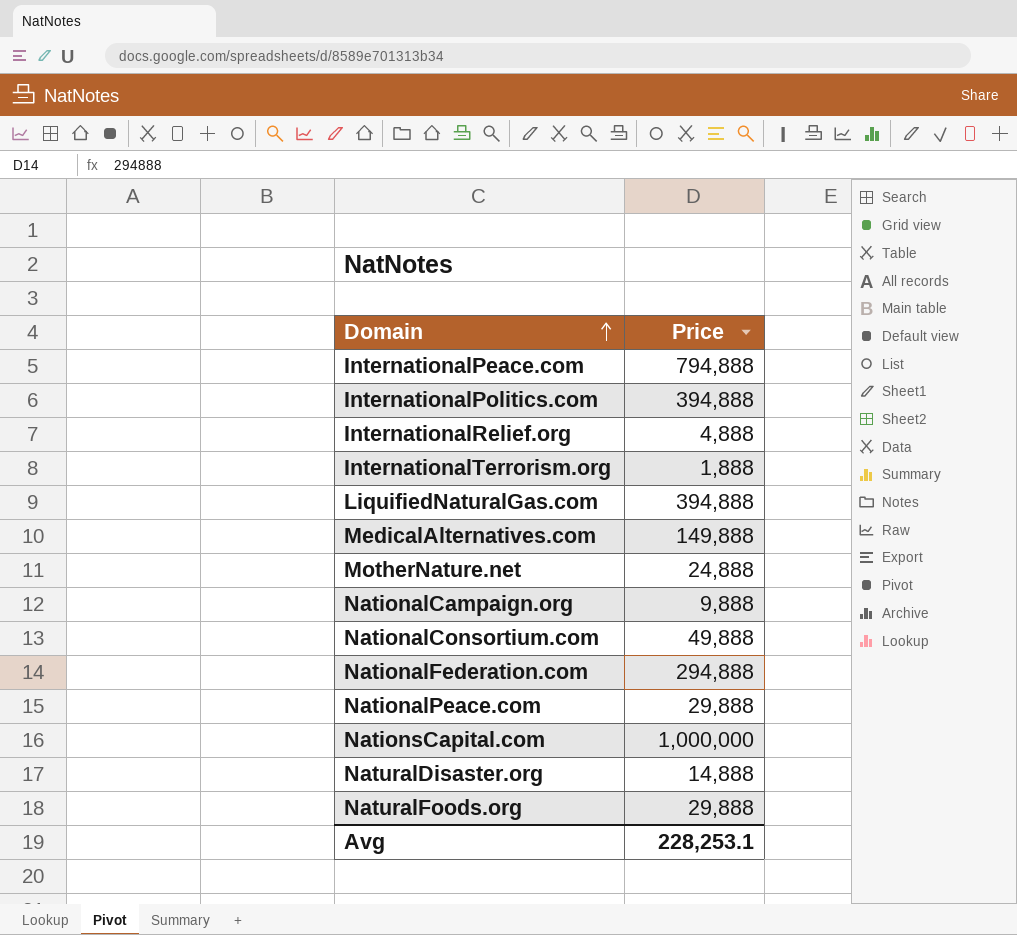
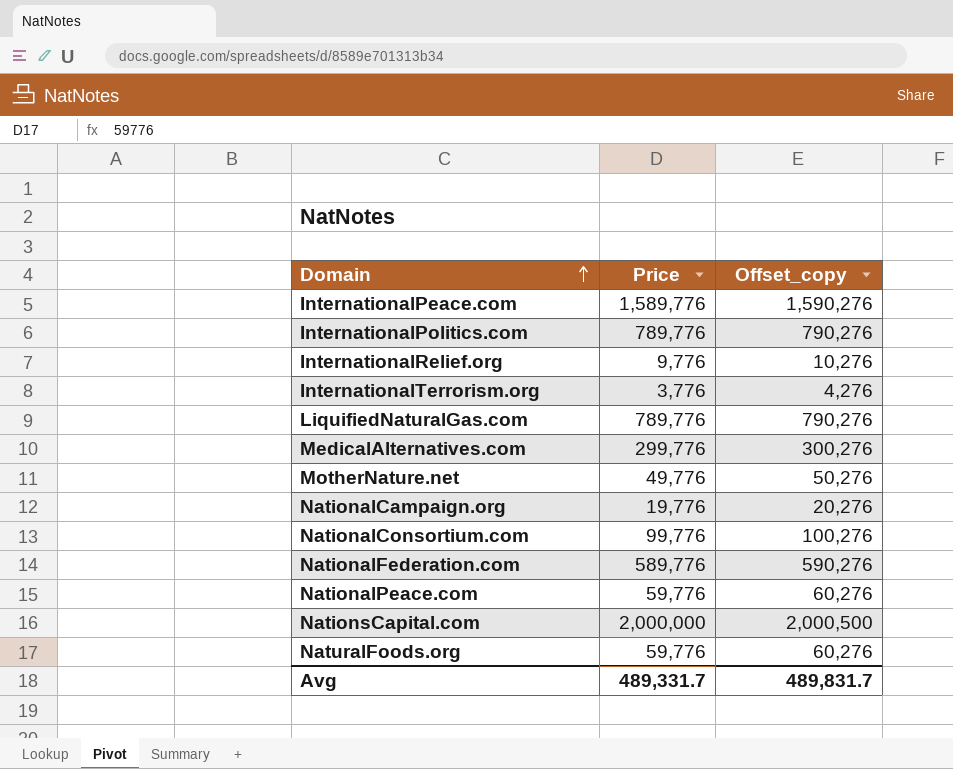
column Offset_copy | formula: none -> [Price] + 500
row NaturalDisaster.org: 14,888 -> none
InternationalPeace.com | Price: 794,888 -> 1,589,776
InternationalPolitics.com | Price: 394,888 -> 789,776
InternationalRelief.org | Price: 4,888 -> 9,776
InternationalTerrorism.org | Price: 1,888 -> 3,776
LiquifiedNaturalGas.com | Price: 394,888 -> 789,776
MedicalAlternatives.com | Price: 149,888 -> 299,776
MotherNature.net | Price: 24,888 -> 49,776
NationalCampaign.org | Price: 9,888 -> 19,776
NationalConsortium.com | Price: 49,888 -> 99,776
NationalFederation.com | Price: 294,888 -> 589,776
NationalPeace.com | Price: 29,888 -> 59,776
NationsCapital.com | Price: 1,000,000 -> 2,000,000
NaturalFoods.org | Price: 29,888 -> 59,776
Avg | Price: 228,253.1 -> 489,331.7

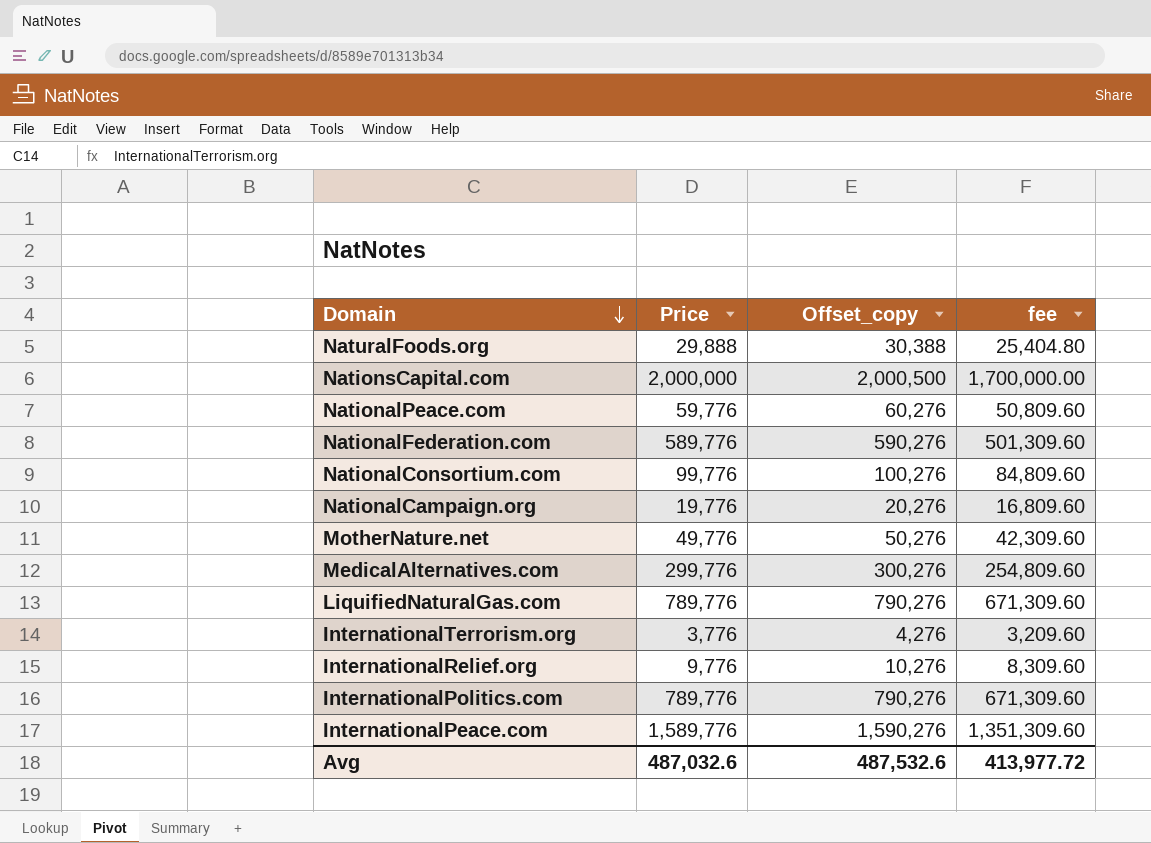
row order: Domain ascending -> Domain descending
column fee | formula: none -> [Price] * 0.85
NaturalFoods.org | Price: 59,776 -> 29,888
NaturalFoods.org | Offset_copy: 60,276 -> 30,388
Avg | Price: 489,331.7 -> 487,032.6
Avg | Offset_copy: 489,831.7 -> 487,532.6

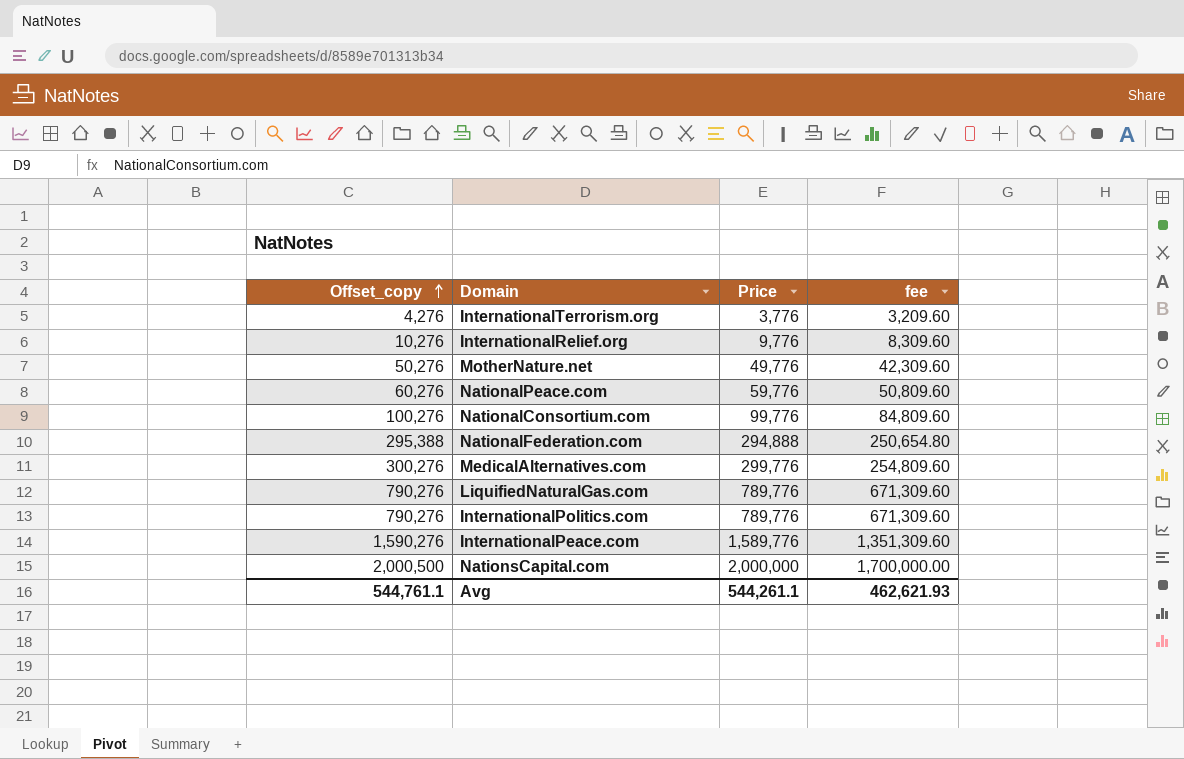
row order: Domain descending -> Offset_copy ascending
column Offset_copy | position: 3 -> 1
row NaturalFoods.org: 29,888 | 30,388 | 25,404.80 -> none
row NationalCampaign.org: 19,776 | 20,276 | 16,809.60 -> none
NationalFederation.com | Offset_copy: 590,276 -> 295,388
NationalFederation.com | Price: 589,776 -> 294,888
NationalFederation.com | fee: 501,309.60 -> 250,654.80
Avg | Offset_copy: 487,532.6 -> 544,761.1
Avg | Price: 487,032.6 -> 544,261.1
Avg | fee: 413,977.72 -> 462,621.93

